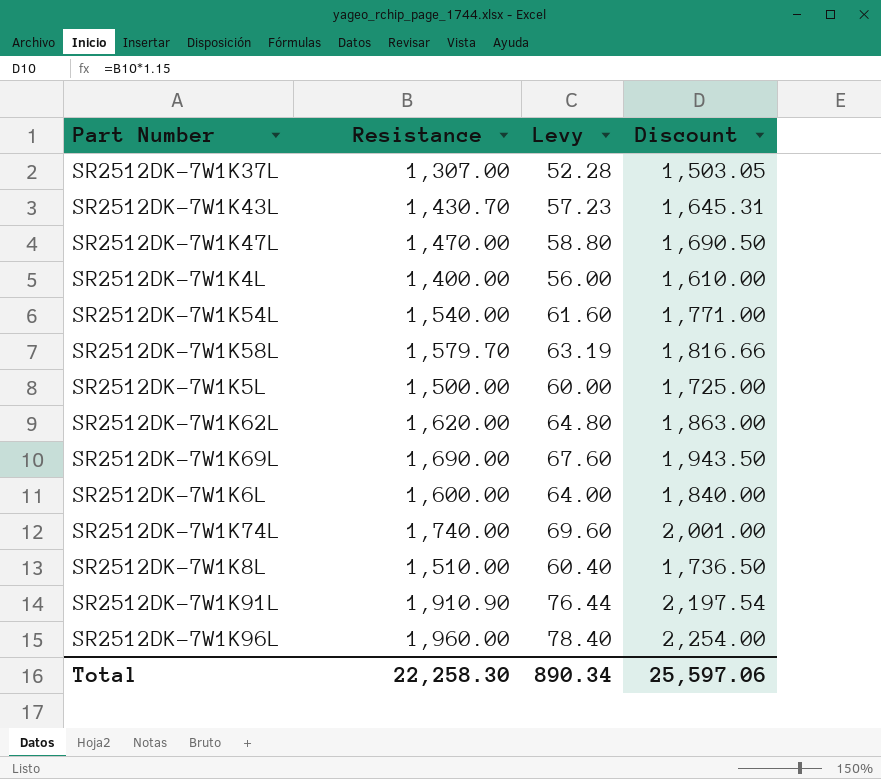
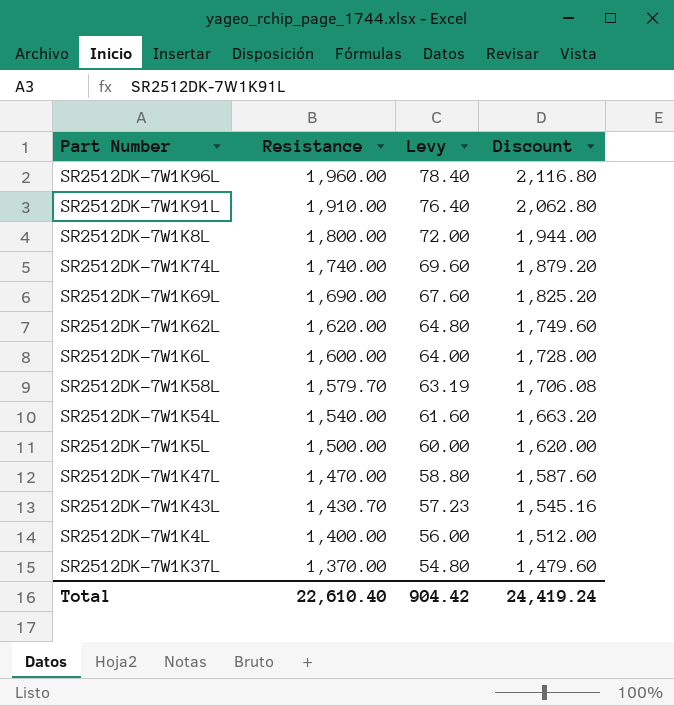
row order: none -> Resistance descending
column Discount | formula: [Resistance] * 1.15 -> [Resistance] * 1.08
SR2512DK-7W1K91L | Resistance: 1,910.90 -> 1,910.00
SR2512DK-7W1K91L | Levy: 76.44 -> 76.40
SR2512DK-7W1K8L | Resistance: 1,510.00 -> 1,800.00
SR2512DK-7W1K8L | Levy: 60.40 -> 72.00
SR2512DK-7W1K37L | Resistance: 1,307.00 -> 1,370.00
SR2512DK-7W1K37L | Levy: 52.28 -> 54.80
Total | Resistance: 22,258.30 -> 22,610.40
Total | Levy: 890.34 -> 904.42
Total | Discount: 25,597.06 -> 24,419.24

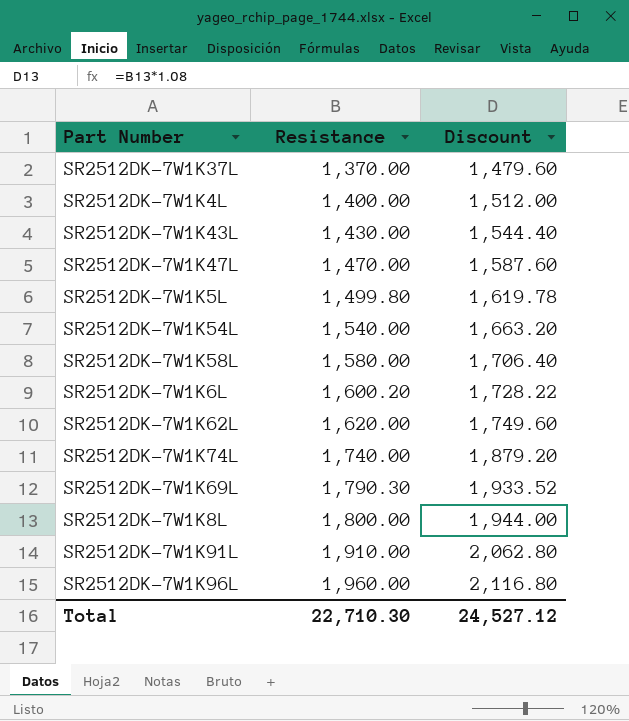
row order: Resistance descending -> Resistance ascending
column Levy | formula: [Resistance] * 0.04 -> none
SR2512DK-7W1K43L | Resistance: 1,430.70 -> 1,430.00
SR2512DK-7W1K43L | Discount: 1,545.16 -> 1,544.40
SR2512DK-7W1K5L | Resistance: 1,500.00 -> 1,499.80
SR2512DK-7W1K5L | Discount: 1,620.00 -> 1,619.78
SR2512DK-7W1K58L | Resistance: 1,579.70 -> 1,580.00
SR2512DK-7W1K58L | Discount: 1,706.08 -> 1,706.40
SR2512DK-7W1K6L | Resistance: 1,600.00 -> 1,600.20
SR2512DK-7W1K6L | Discount: 1,728.00 -> 1,728.22
SR2512DK-7W1K69L | Resistance: 1,690.00 -> 1,790.30
SR2512DK-7W1K69L | Discount: 1,825.20 -> 1,933.52
Total | Resistance: 22,610.40 -> 22,710.30
Total | Discount: 24,419.24 -> 24,527.12

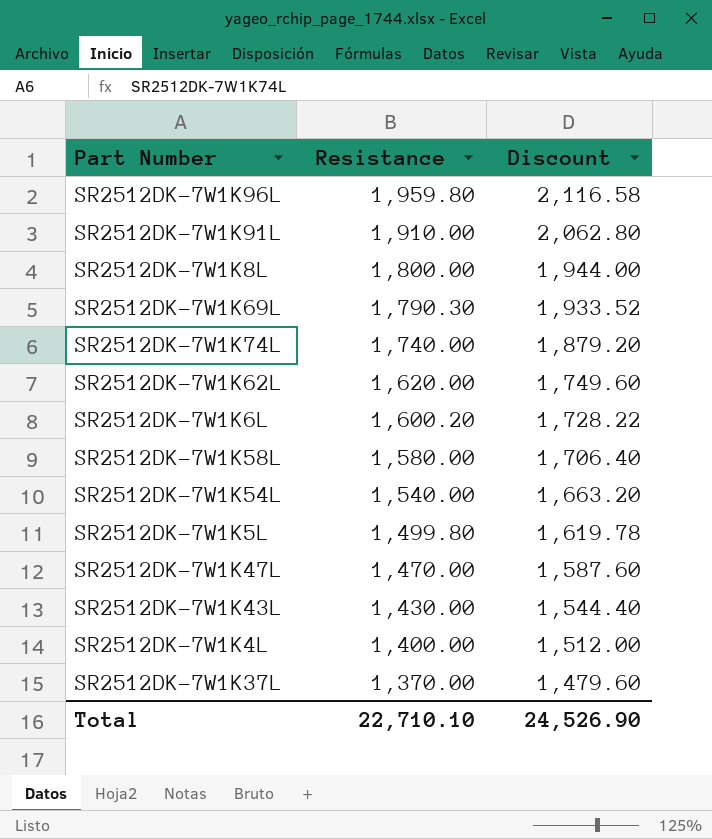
row order: Resistance ascending -> Resistance descending
SR2512DK-7W1K96L | Resistance: 1,960.00 -> 1,959.80
SR2512DK-7W1K96L | Discount: 2,116.80 -> 2,116.58
Total | Resistance: 22,710.30 -> 22,710.10
Total | Discount: 24,527.12 -> 24,526.90

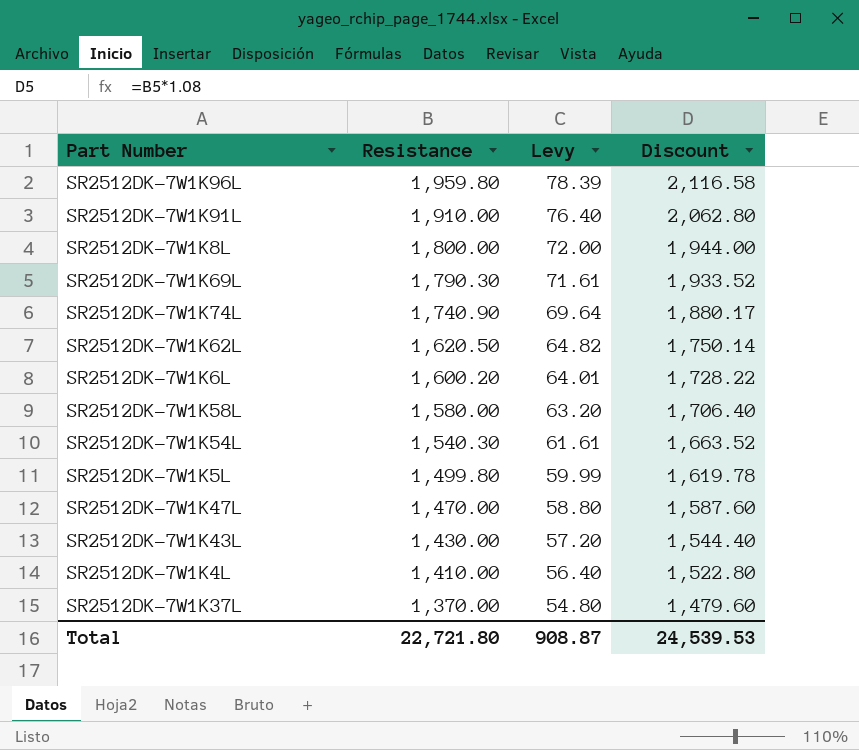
column Levy | formula: none -> [Resistance] * 0.04
SR2512DK-7W1K74L | Resistance: 1,740.00 -> 1,740.90
SR2512DK-7W1K74L | Discount: 1,879.20 -> 1,880.17
SR2512DK-7W1K62L | Resistance: 1,620.00 -> 1,620.50
SR2512DK-7W1K62L | Discount: 1,749.60 -> 1,750.14
SR2512DK-7W1K54L | Resistance: 1,540.00 -> 1,540.30
SR2512DK-7W1K54L | Discount: 1,663.20 -> 1,663.52
SR2512DK-7W1K4L | Resistance: 1,400.00 -> 1,410.00
SR2512DK-7W1K4L | Discount: 1,512.00 -> 1,522.80
Total | Resistance: 22,710.10 -> 22,721.80
Total | Discount: 24,526.90 -> 24,539.53

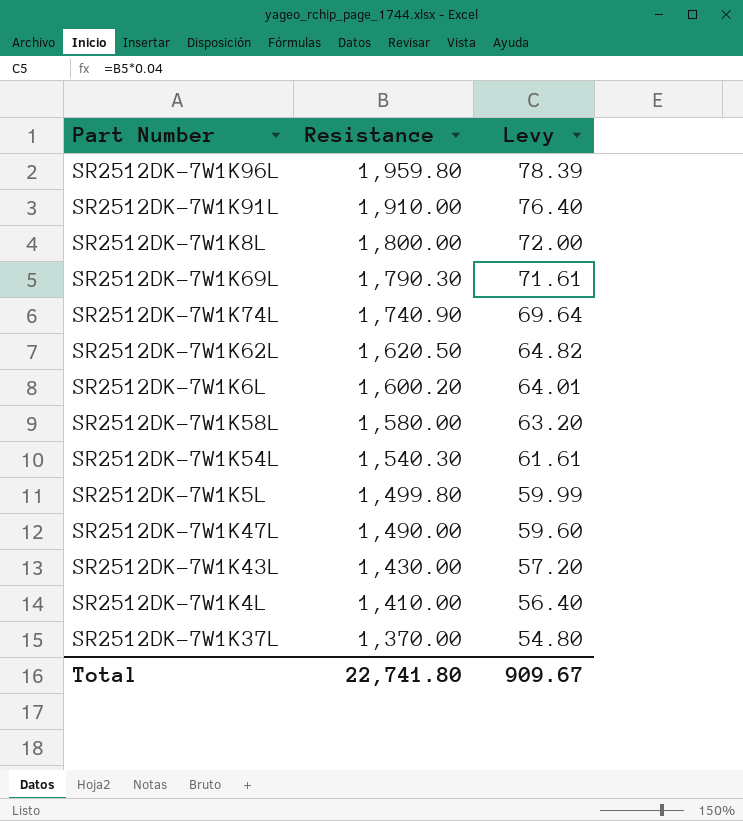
column Discount | formula: [Resistance] * 1.08 -> none
SR2512DK-7W1K47L | Resistance: 1,470.00 -> 1,490.00
SR2512DK-7W1K47L | Levy: 58.80 -> 59.60
Total | Resistance: 22,721.80 -> 22,741.80
Total | Levy: 908.87 -> 909.67

